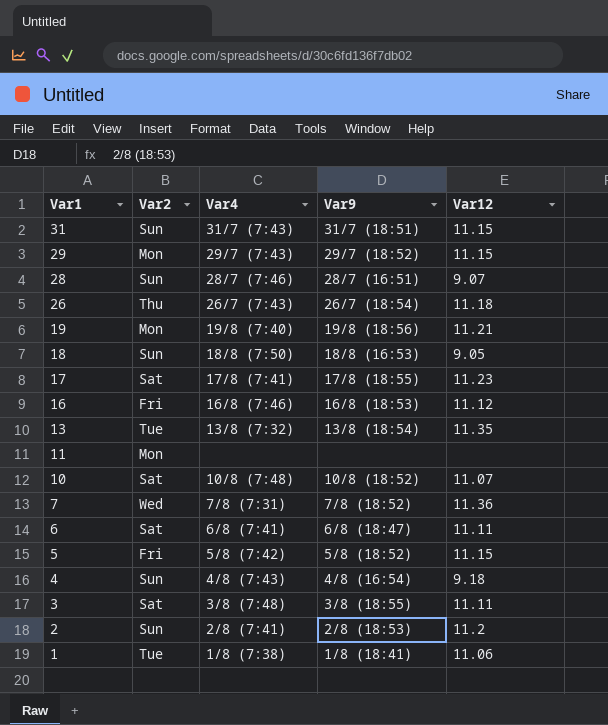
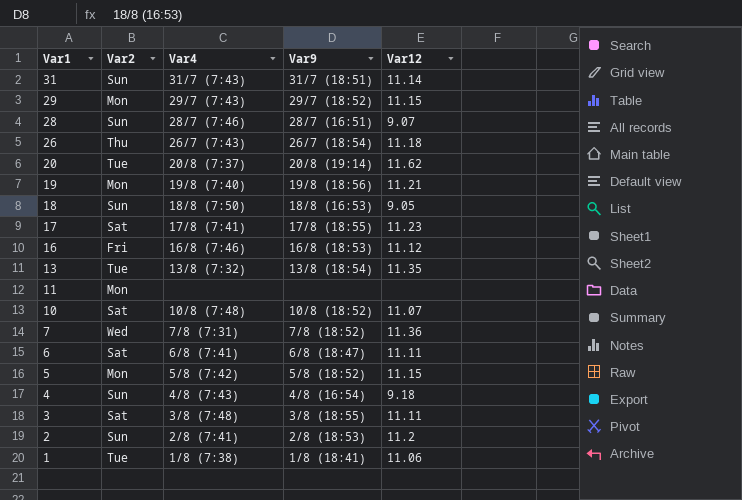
31 | Var12: 11.15 -> 11.14
row 20: none -> Tue | 20/8 (7:37) | 20/8 (19:14) | 11.62
5 | Var2: Fri -> Mon

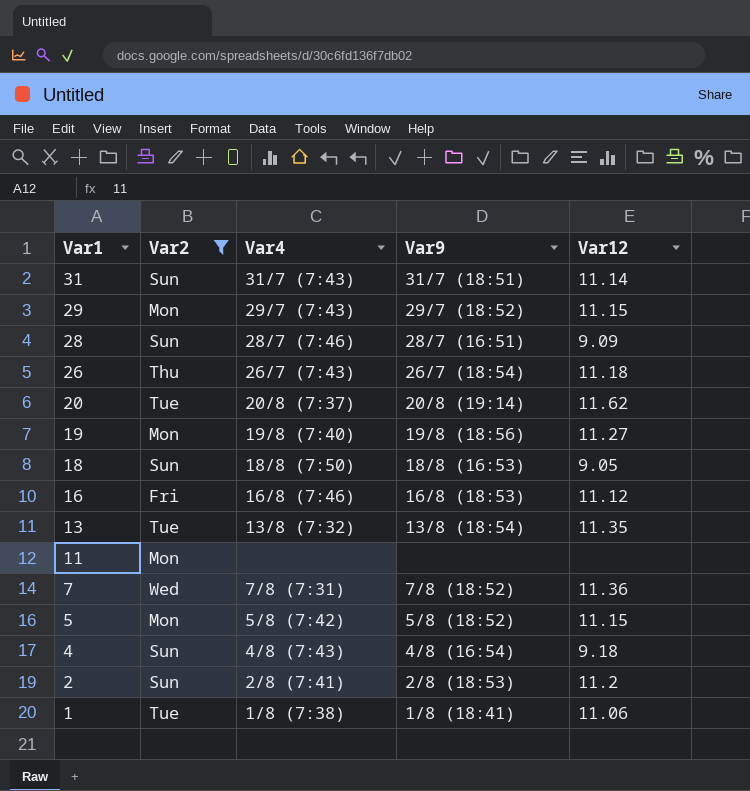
filter: none -> Var2 != Sat
28 | Var12: 9.07 -> 9.09
19 | Var12: 11.21 -> 11.27

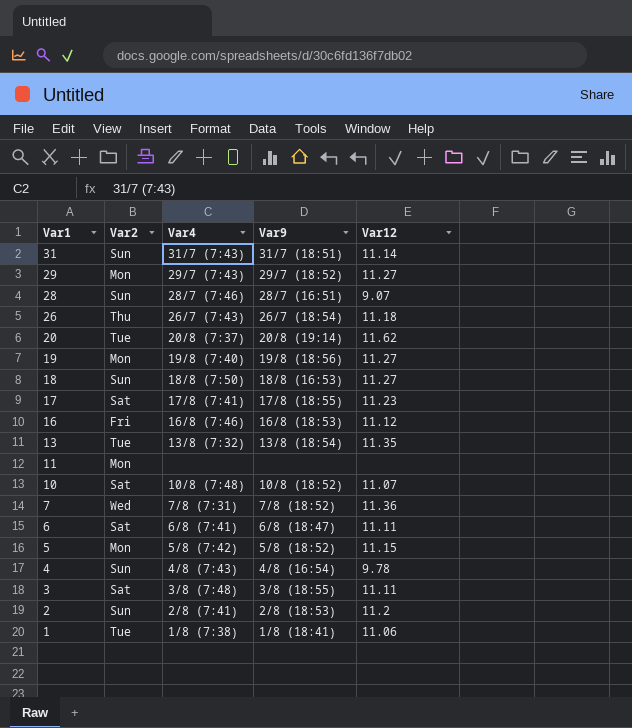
filter: Var2 != Sat -> none
29 | Var12: 11.15 -> 11.27
28 | Var12: 9.09 -> 9.07
18 | Var12: 9.05 -> 11.27
4 | Var12: 9.18 -> 9.78

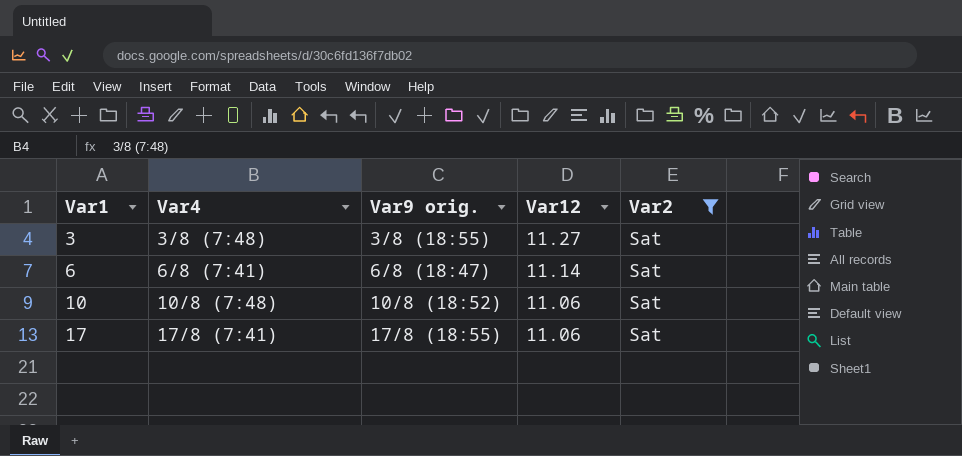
filter: none -> Var2 = Sat
row order: Var1 descending -> Var1 ascending
column name: Var9 -> Var9 orig.
column Var2 | position: 2 -> 5
3 | Var12: 11.11 -> 11.27
6 | Var12: 11.11 -> 11.14
10 | Var12: 11.07 -> 11.06
17 | Var12: 11.23 -> 11.06

